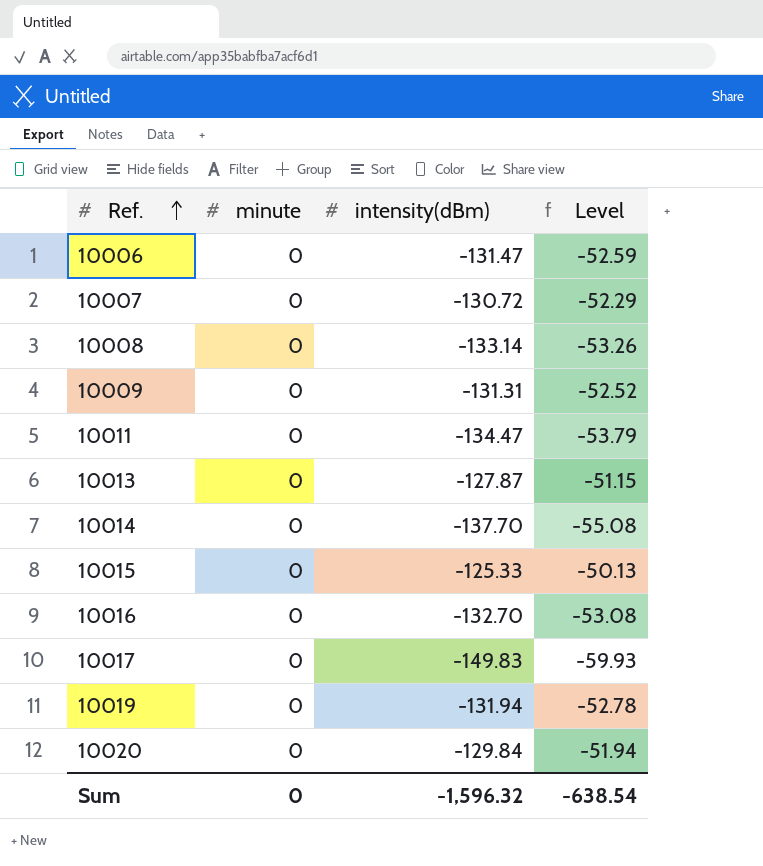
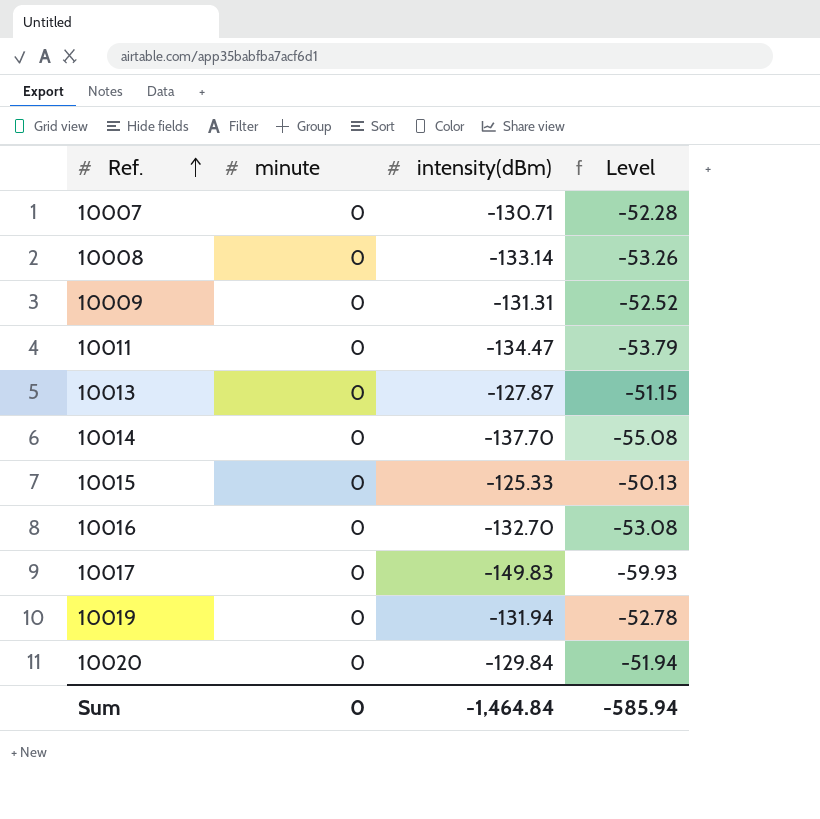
row 10006: 0 | -131.47 | -52.59 -> none
10007 | intensity(dBm): -130.72 -> -130.71
10007 | Level: -52.29 -> -52.28
Sum | intensity(dBm): -1,596.32 -> -1,464.84
Sum | Level: -638.54 -> -585.94

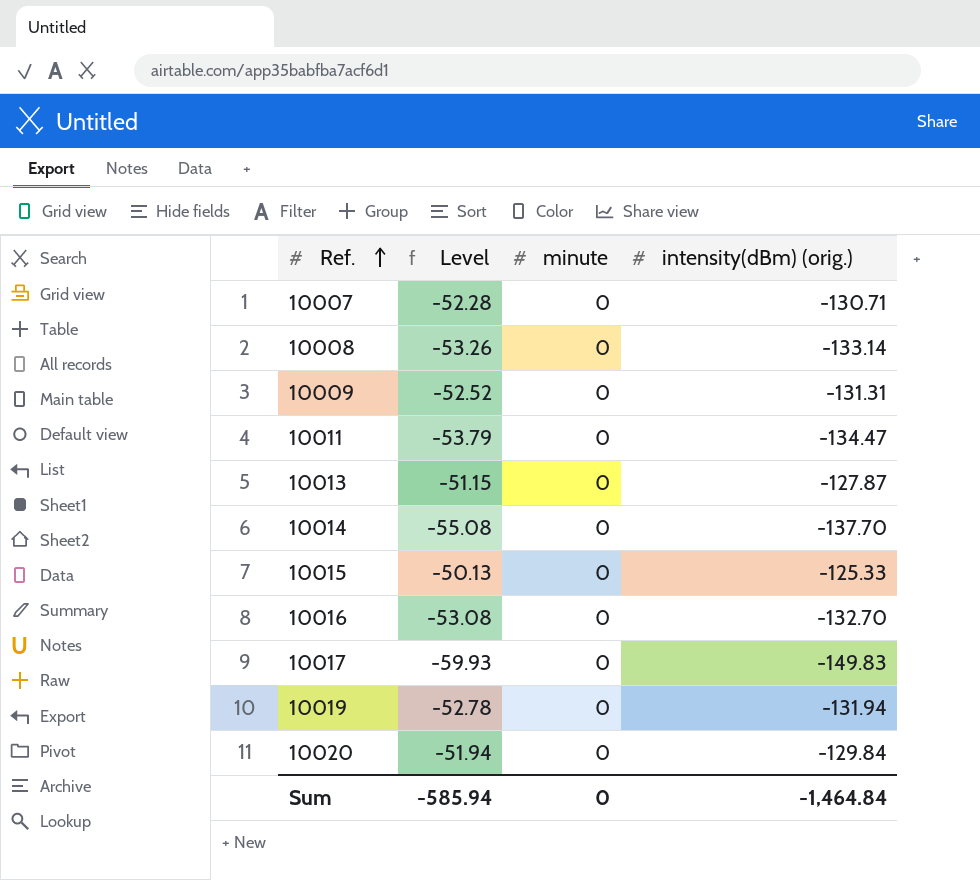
column Level | position: 4 -> 2
column name: intensity(dBm) -> intensity(dBm) (orig.)

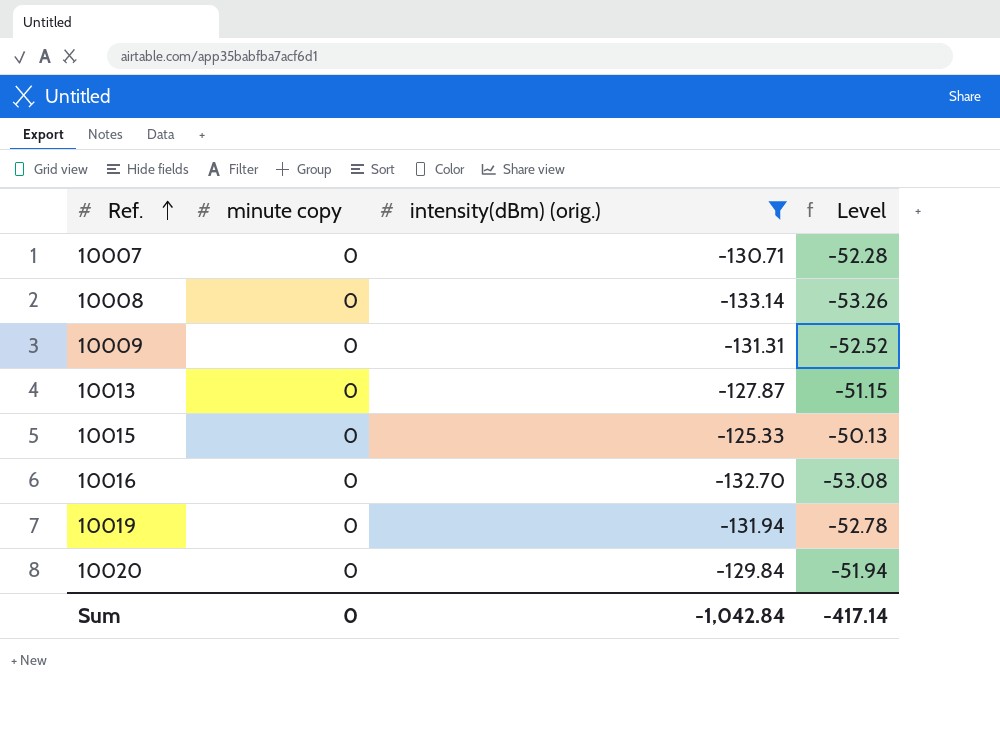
filter: none -> intensity(dBm) (orig.) >= -133.14
column name: minute -> minute copy
column Level | position: 2 -> 4
Sum | intensity(dBm) (orig.): -1,464.84 -> -1,042.84
Sum | Level: -585.94 -> -417.14

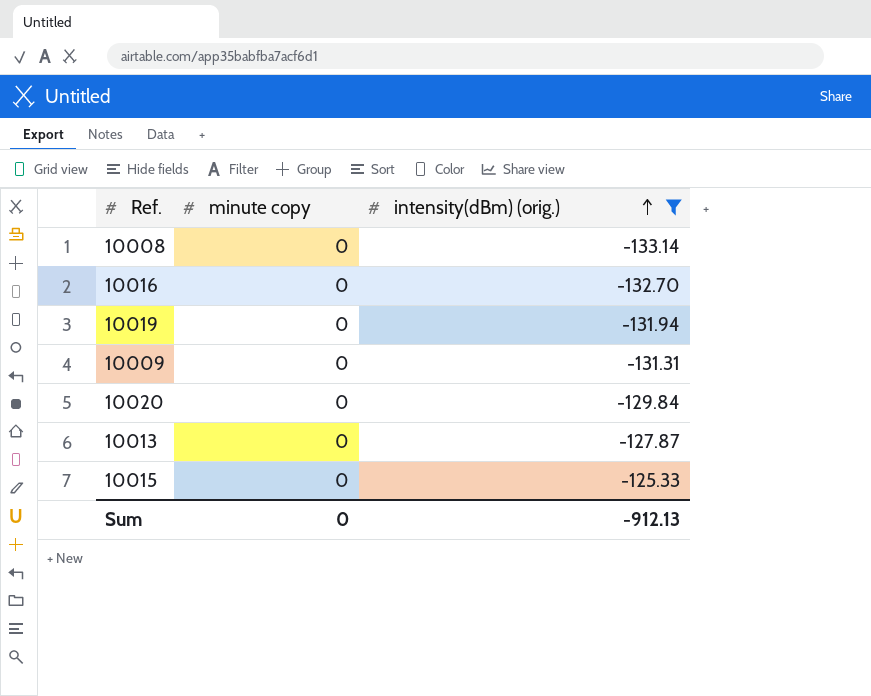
row order: Ref. ascending -> intensity(dBm) (orig.) ascending
column Level | formula: [intensity(dBm) (orig.)] * 0.4 -> none
row 10007: 0 | -130.71 | -52.28 -> none
Sum | intensity(dBm) (orig.): -1,042.84 -> -912.13

